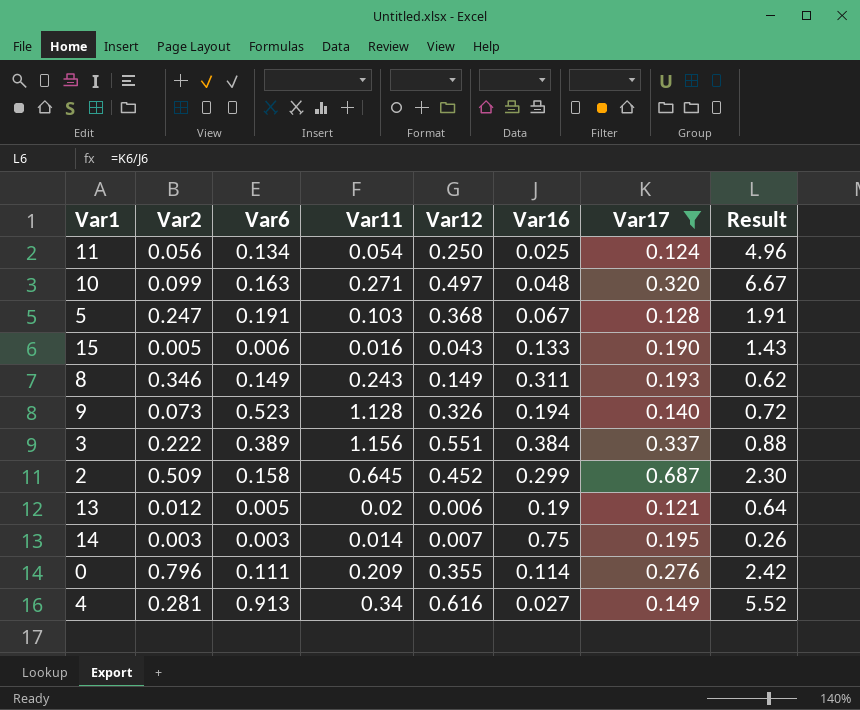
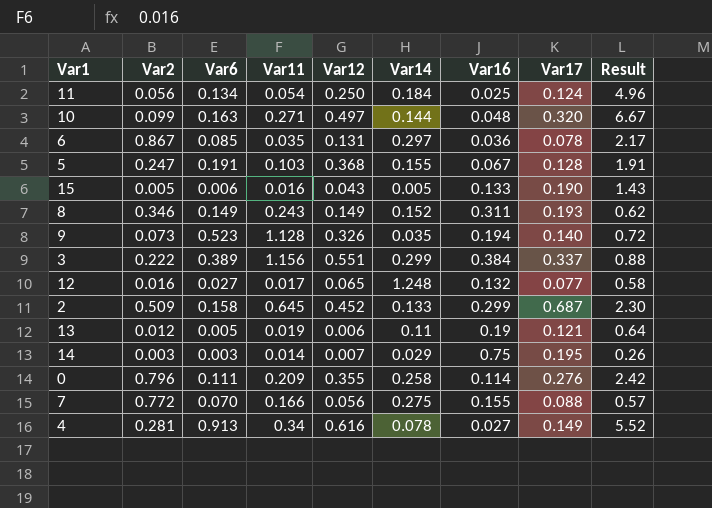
filter: Var17 >= 0.121 -> none
column Var14 | position: none -> 6
13 | Var11: 0.02 -> 0.019

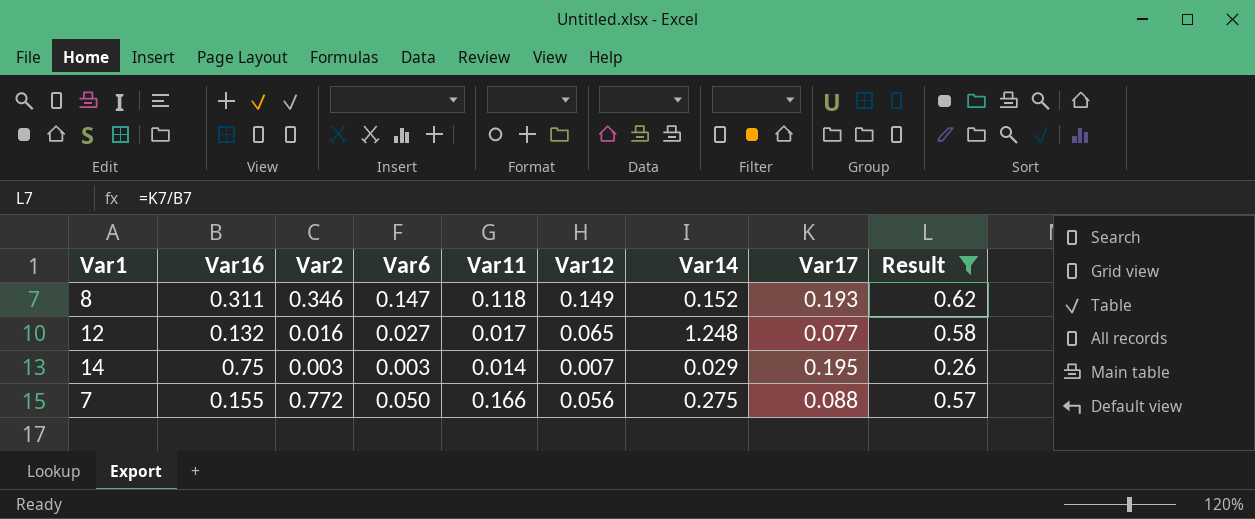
filter: none -> Result <= 0.62
column Var16 | position: 7 -> 2
8 | Var6: 0.149 -> 0.147
8 | Var11: 0.243 -> 0.118
7 | Var6: 0.070 -> 0.050

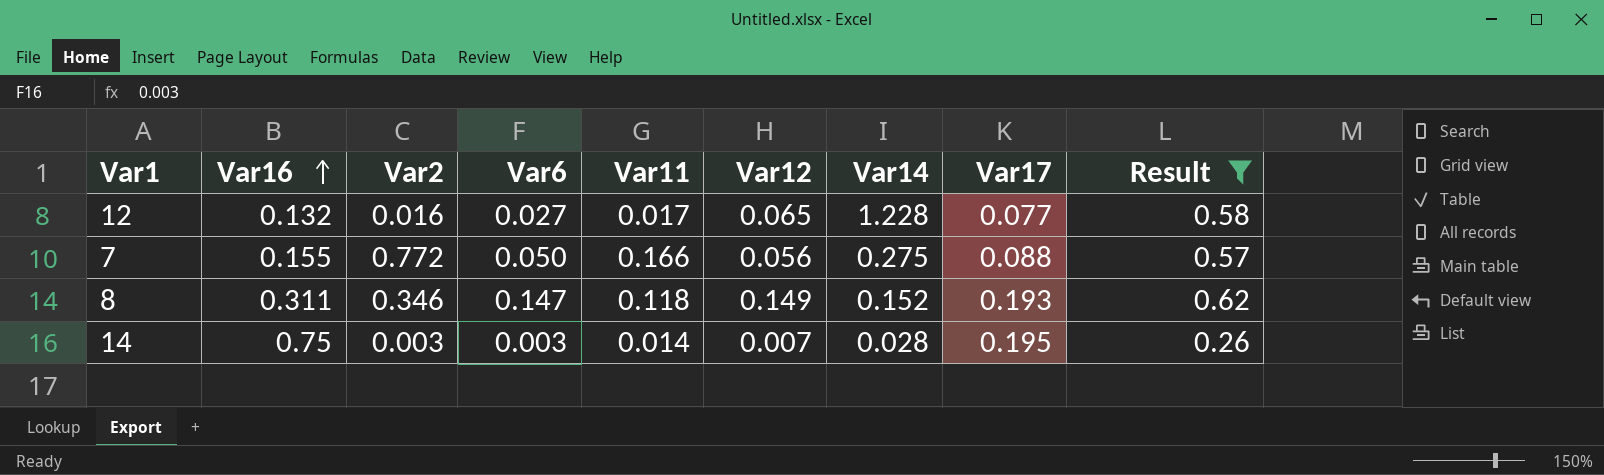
row order: none -> Var16 ascending
12 | Var14: 1.248 -> 1.228
14 | Var14: 0.029 -> 0.028

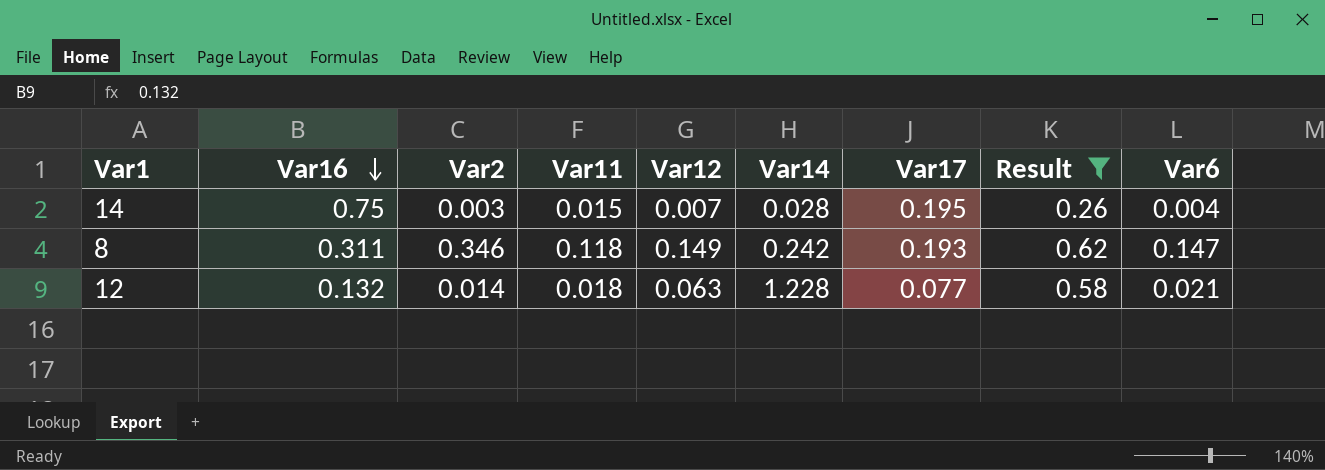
row order: Var16 ascending -> Var16 descending
column Var6 | position: 4 -> 9
row 7: 0.155 | 0.772 | 0.050 | 0.166 | 0.056 | 0.275 | 0.088 | 0.57 -> none
14 | Var11: 0.014 -> 0.015
14 | Var6: 0.003 -> 0.004
8 | Var14: 0.152 -> 0.242
12 | Var2: 0.016 -> 0.014
12 | Var11: 0.017 -> 0.018
12 | Var12: 0.065 -> 0.063
12 | Var6: 0.027 -> 0.021

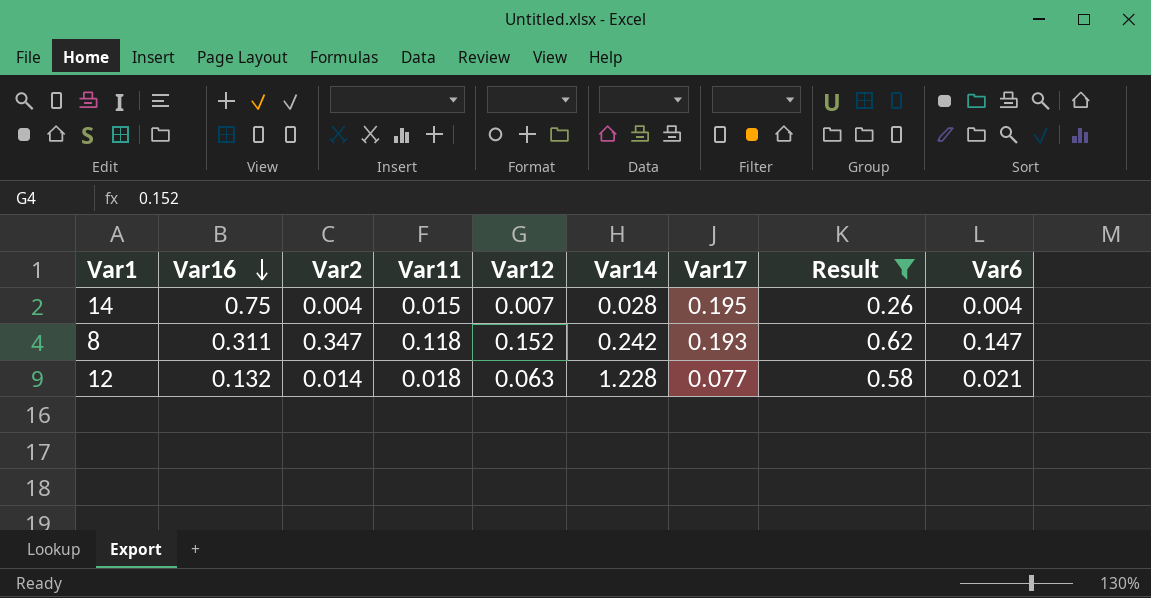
14 | Var2: 0.003 -> 0.004
8 | Var2: 0.346 -> 0.347
8 | Var12: 0.149 -> 0.152

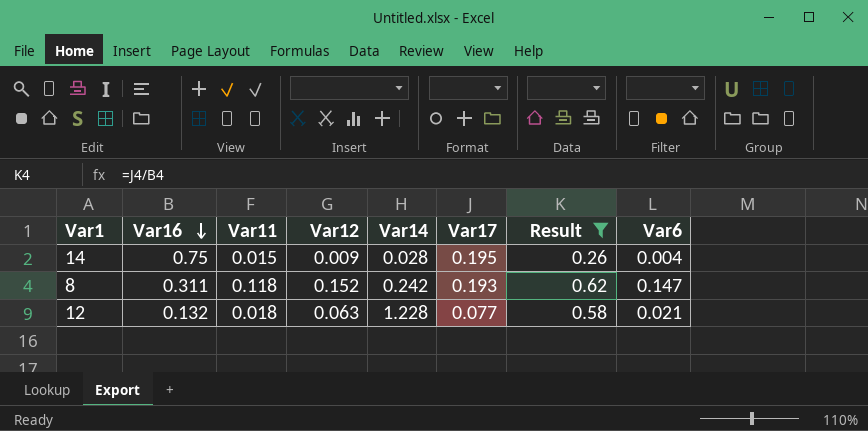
column Var2 | position: 3 -> none
14 | Var12: 0.007 -> 0.009

